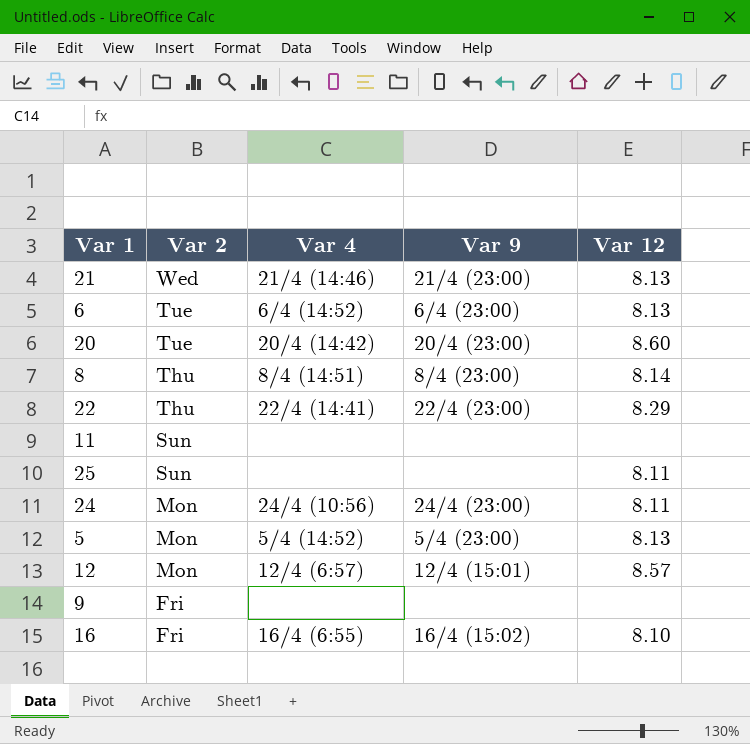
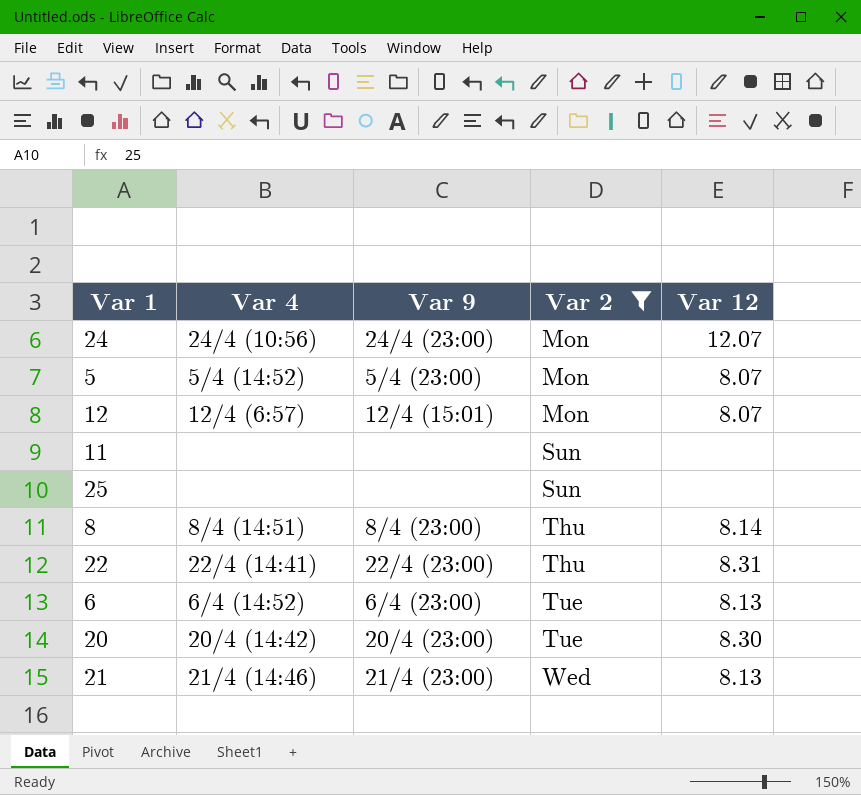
filter: none -> Var 2 != Fri
row order: Var 2 descending -> Var 2 ascending
column Var 2 | position: 2 -> 4
24 | Var 12: 8.11 -> 12.07
5 | Var 12: 8.13 -> 8.07
12 | Var 12: 8.57 -> 8.07
25 | Var 12: 8.11 -> none
22 | Var 12: 8.29 -> 8.31
20 | Var 12: 8.60 -> 8.30

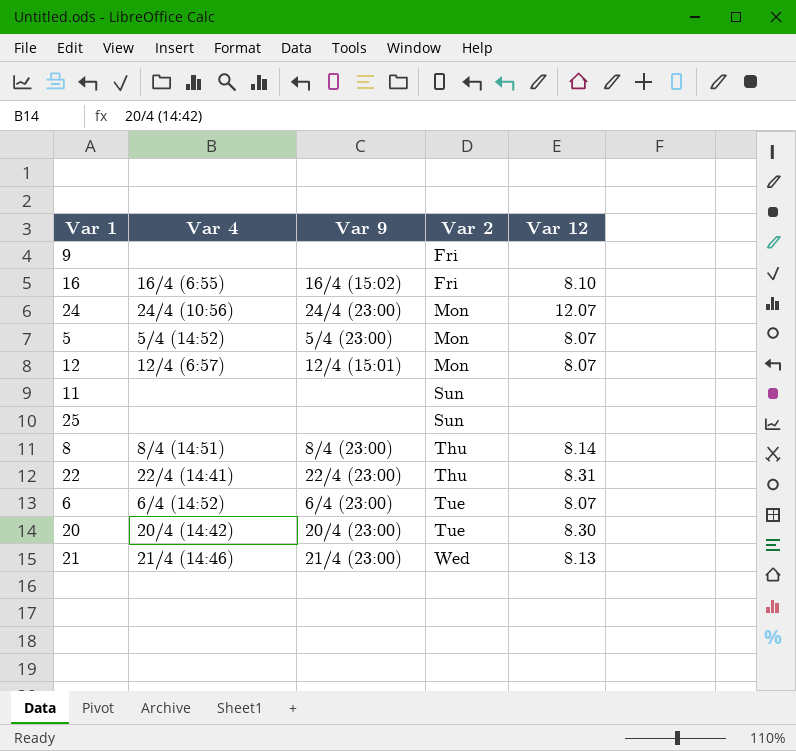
filter: Var 2 != Fri -> none
6 | Var 12: 8.13 -> 8.07

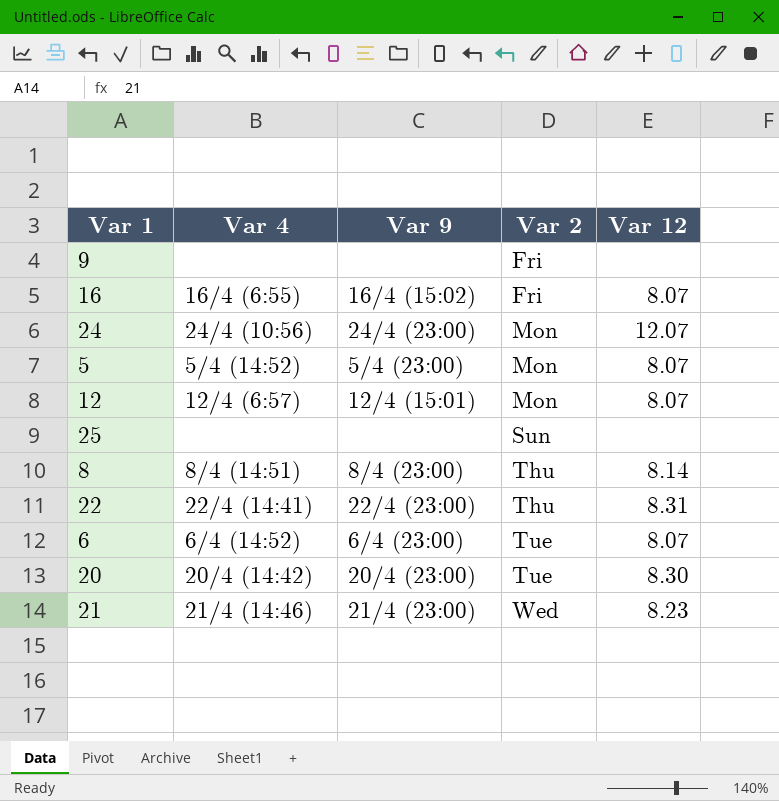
row 11: none | none | Sun | none -> none
16 | Var 12: 8.10 -> 8.07
21 | Var 12: 8.13 -> 8.23

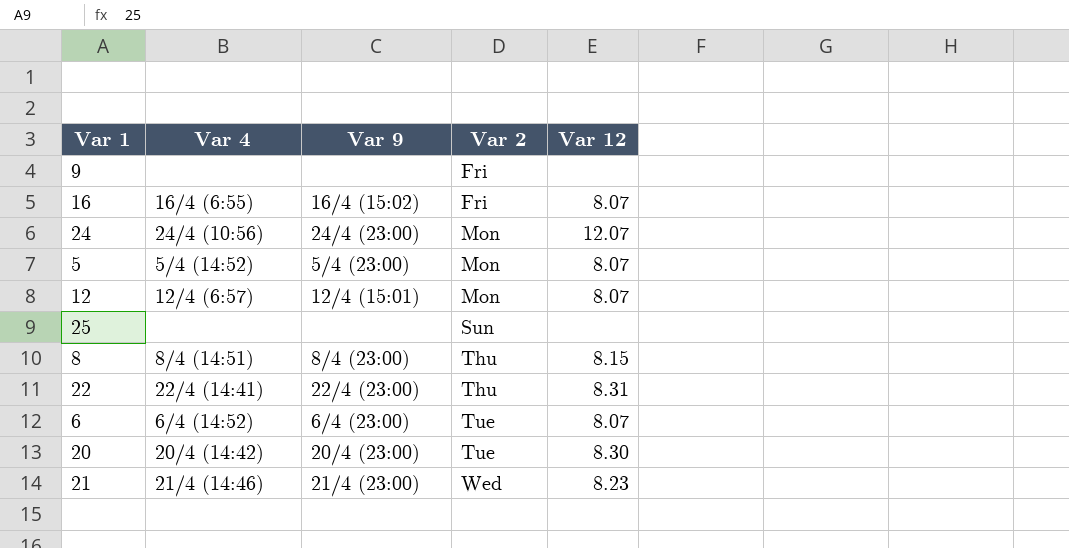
8 | Var 12: 8.14 -> 8.15

